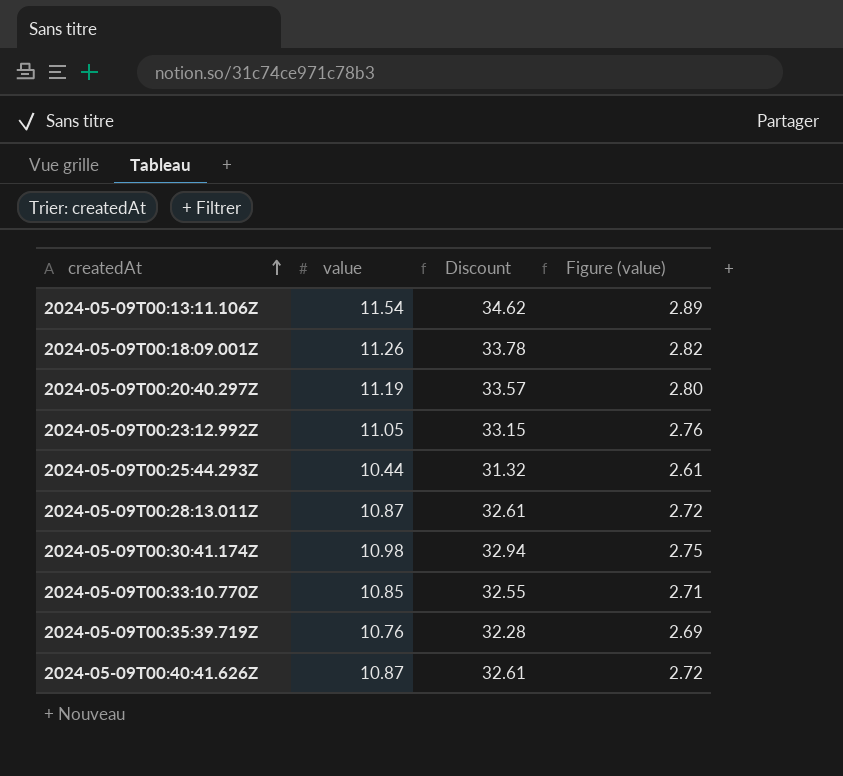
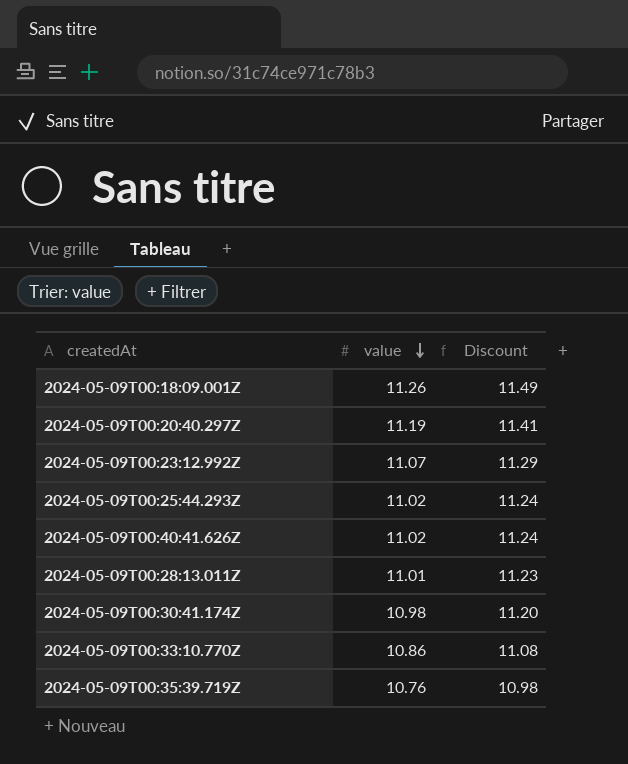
row order: createdAt ascending -> value descending
column Figure (value) | formula: [value] * 0.25 -> none
column Discount | formula: [value] * 3 -> [value] * 1.02
row 2024-05-09T00:13:11.106Z: 11.54 | 34.62 | 2.89 -> none
2024-05-09T00:23:12.992Z | value: 11.05 -> 11.07
2024-05-09T00:25:44.293Z | value: 10.44 -> 11.02
2024-05-09T00:40:41.626Z | value: 10.87 -> 11.02
2024-05-09T00:28:13.011Z | value: 10.87 -> 11.01
2024-05-09T00:33:10.770Z | value: 10.85 -> 10.86

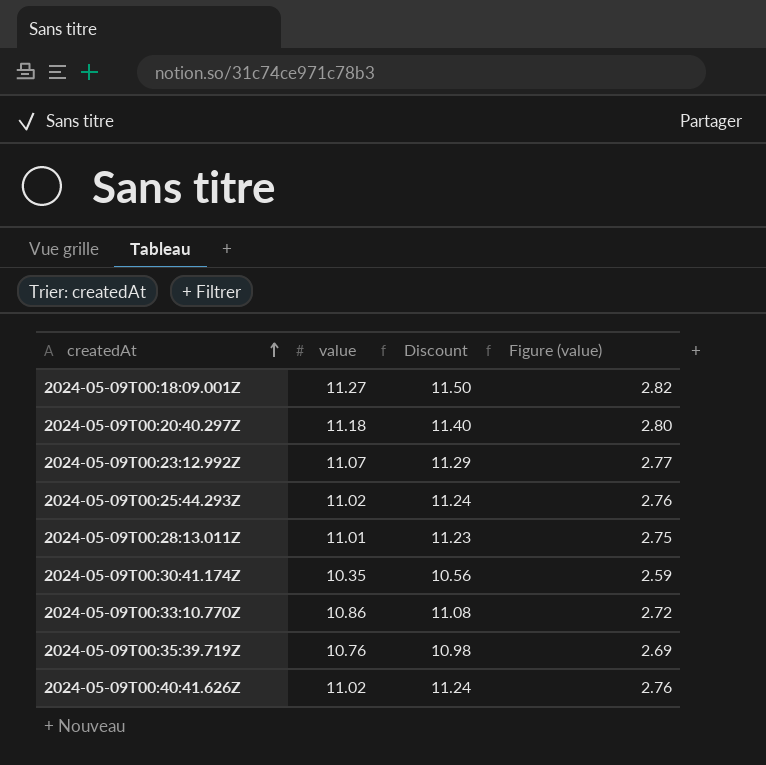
row order: value descending -> createdAt ascending
column Figure (value) | formula: none -> [value] * 0.25
2024-05-09T00:18:09.001Z | value: 11.26 -> 11.27
2024-05-09T00:18:09.001Z | Discount: 11.49 -> 11.50
2024-05-09T00:20:40.297Z | value: 11.19 -> 11.18
2024-05-09T00:20:40.297Z | Discount: 11.41 -> 11.40
2024-05-09T00:30:41.174Z | value: 10.98 -> 10.35
2024-05-09T00:30:41.174Z | Discount: 11.20 -> 10.56

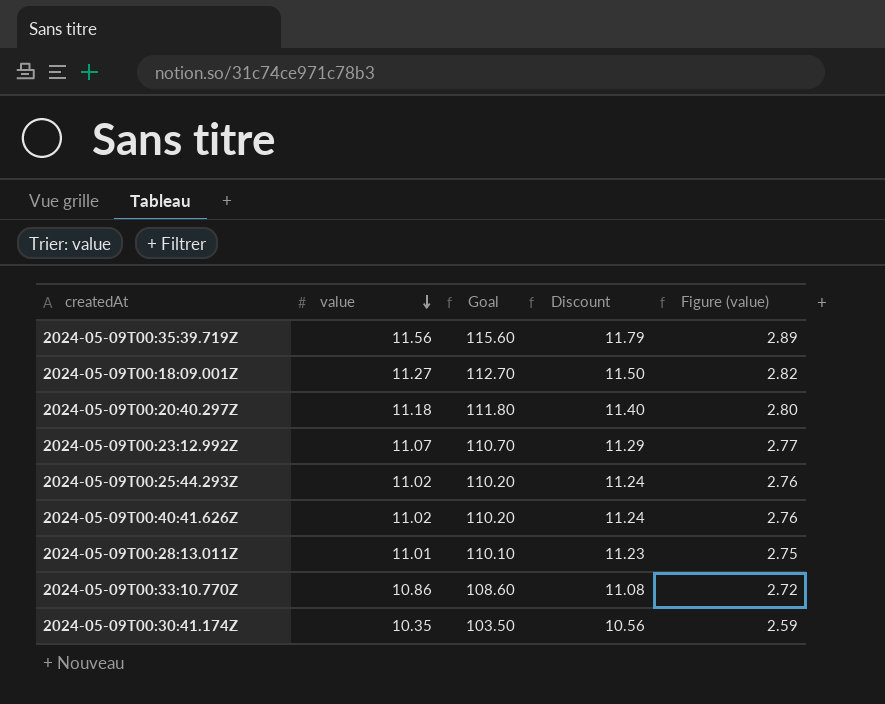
row order: createdAt ascending -> value descending
column Goal | formula: none -> [value] * 10
2024-05-09T00:35:39.719Z | value: 10.76 -> 11.56
2024-05-09T00:35:39.719Z | Discount: 10.98 -> 11.79
2024-05-09T00:35:39.719Z | Figure (value): 2.69 -> 2.89

